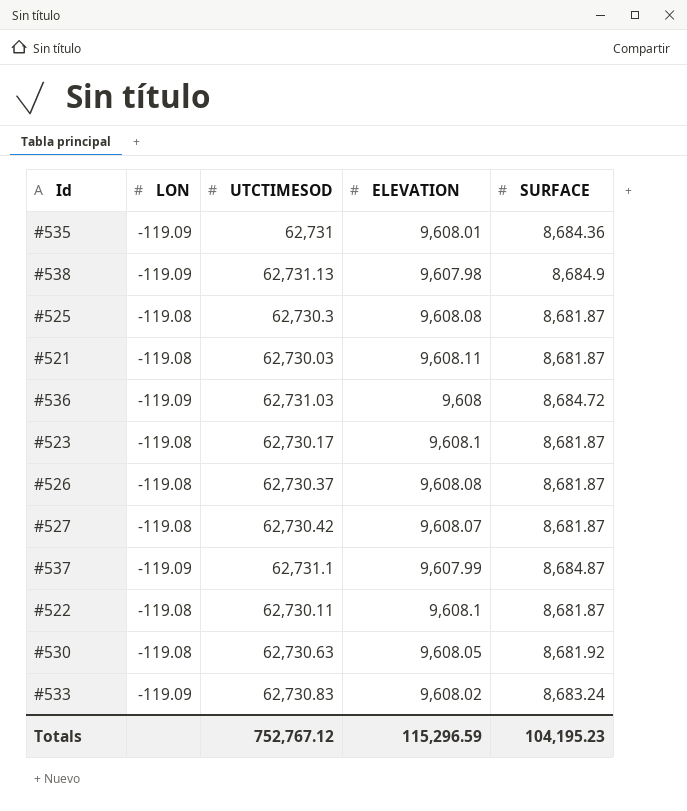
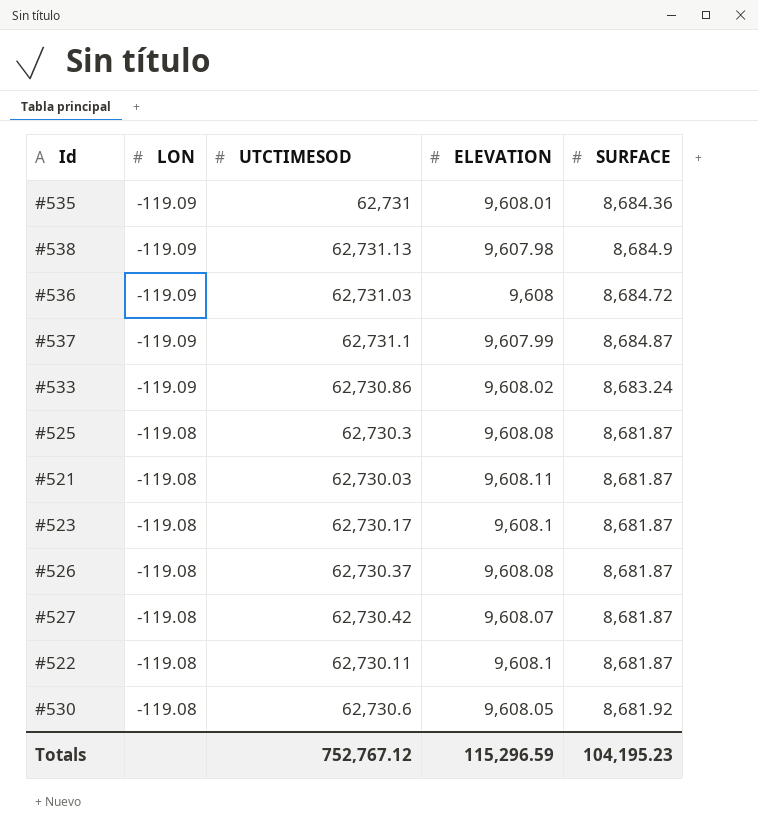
row order: none -> LON ascending
#533 | UTCTIMESOD: 62,730.83 -> 62,730.86
#530 | UTCTIMESOD: 62,730.63 -> 62,730.6

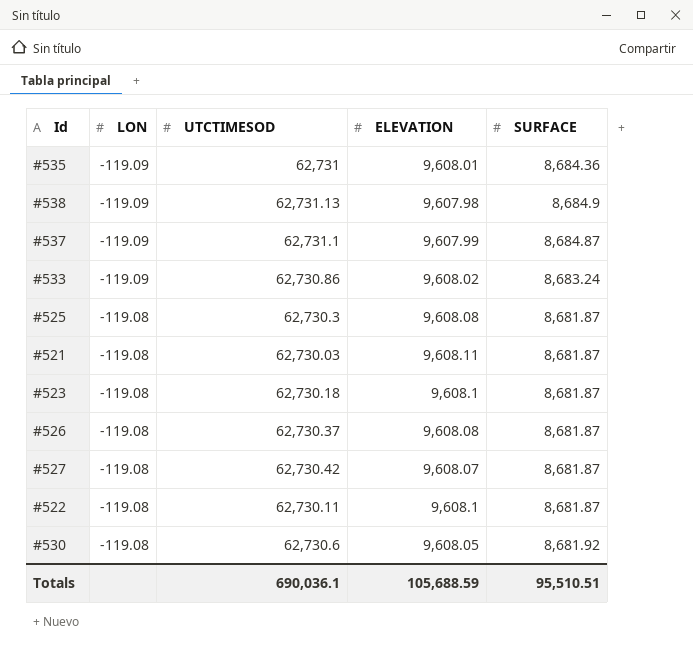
row #536: -119.09 | 62,731.03 | 9,608 | 8,684.72 -> none
#523 | UTCTIMESOD: 62,730.17 -> 62,730.18
Totals | UTCTIMESOD: 752,767.12 -> 690,036.1
Totals | ELEVATION: 115,296.59 -> 105,688.59
Totals | SURFACE: 104,195.23 -> 95,510.51

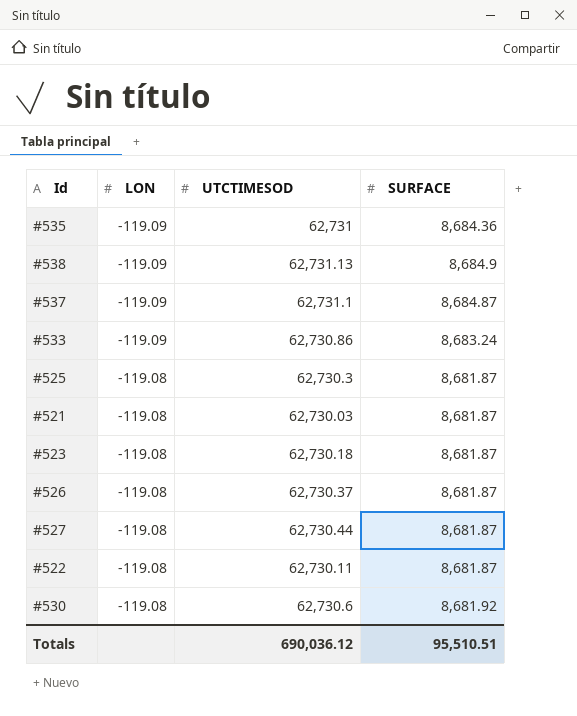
column ELEVATION | position: 4 -> none
#527 | UTCTIMESOD: 62,730.42 -> 62,730.44
Totals | UTCTIMESOD: 690,036.1 -> 690,036.12

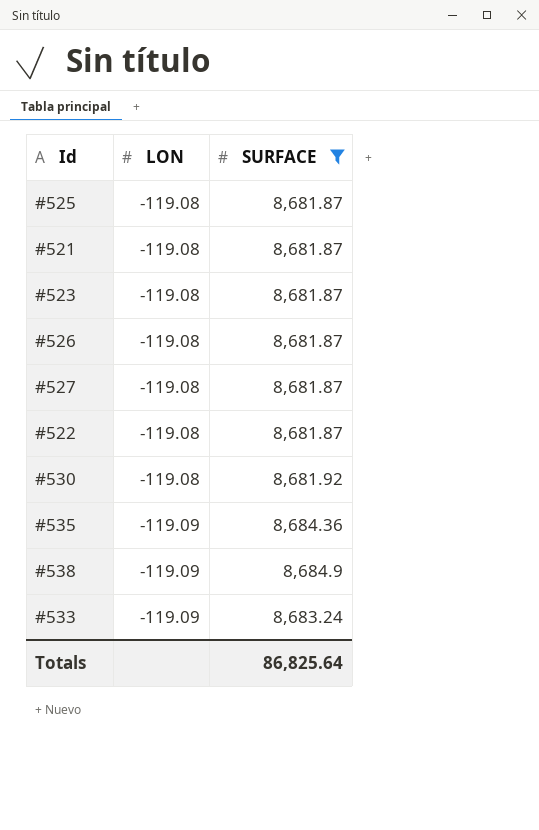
filter: none -> SURFACE != 8,684.87
row order: LON ascending -> LON descending
column UTCTIMESOD | position: 3 -> none
Totals | SURFACE: 95,510.51 -> 86,825.64

